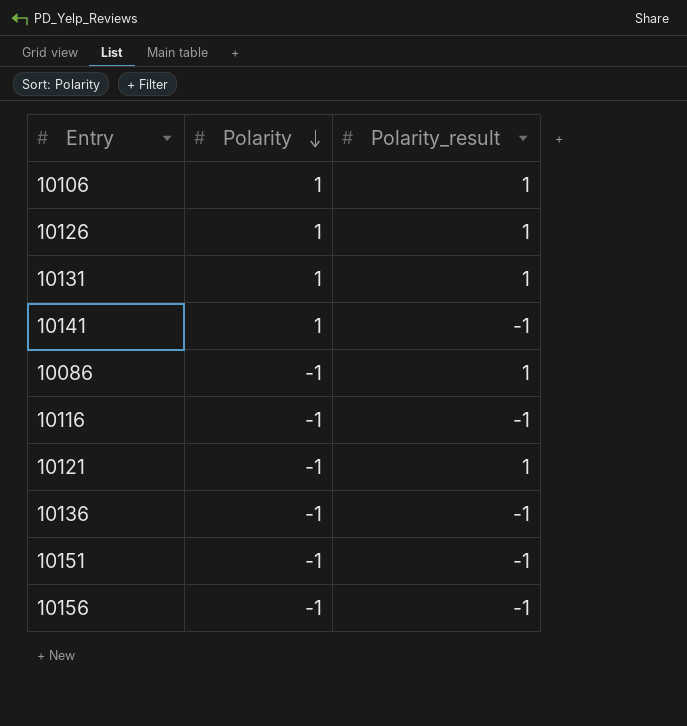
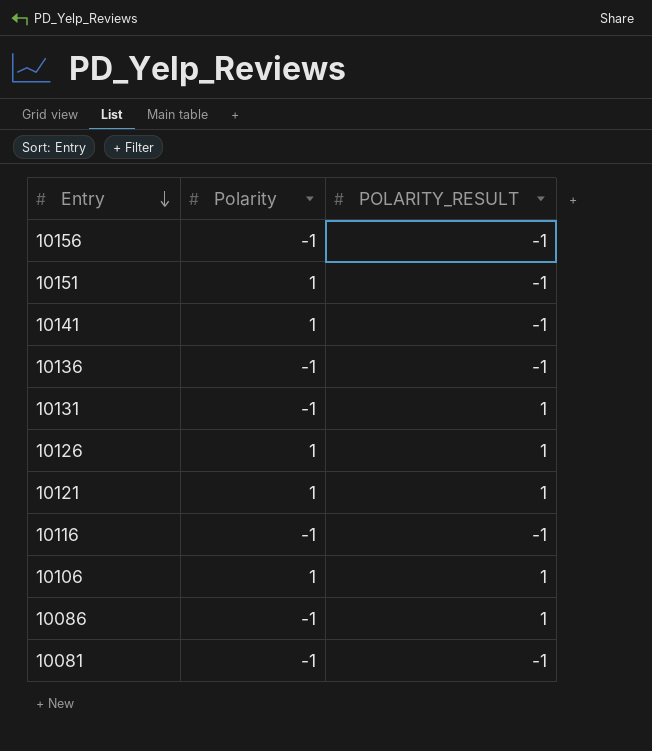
row order: Polarity descending -> Entry descending
column name: Polarity_result -> POLARITY_RESULT
10151 | Polarity: -1 -> 1
10131 | Polarity: 1 -> -1
10121 | Polarity: -1 -> 1
row 10081: none -> -1 | -1

